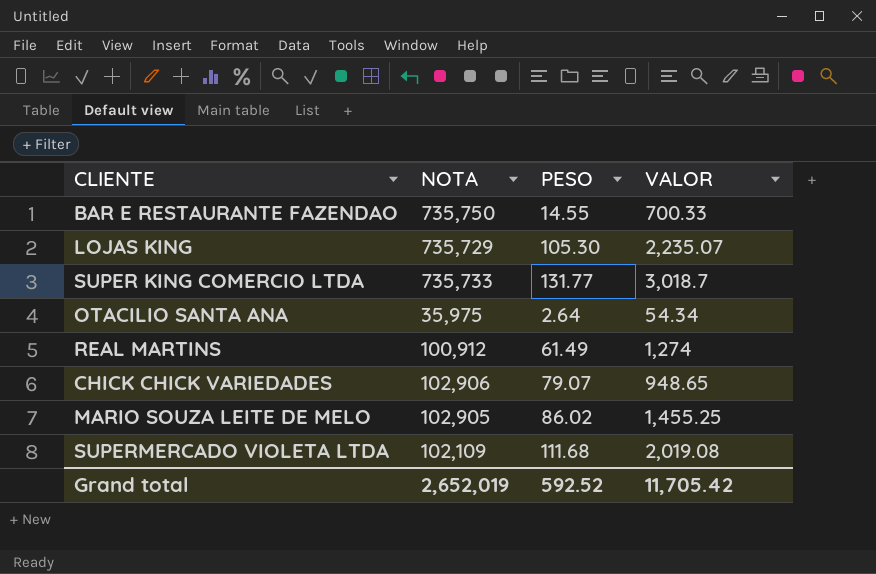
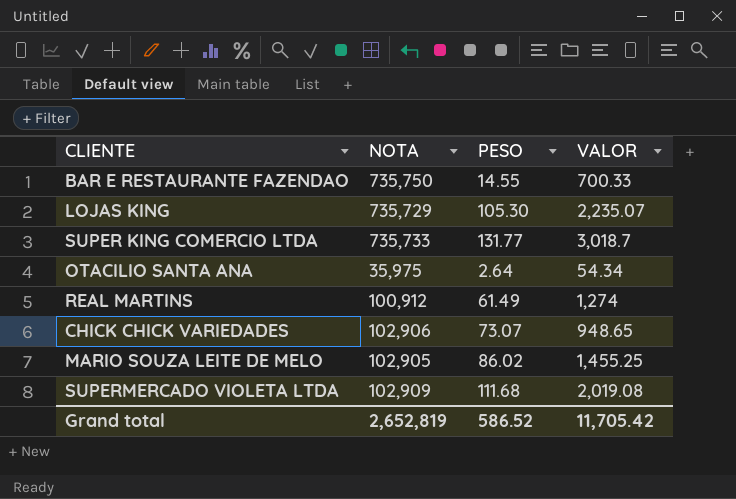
CHICK CHICK VARIEDADES | PESO: 79.07 -> 73.07
SUPERMERCADO VIOLETA LTDA | NOTA: 102,109 -> 102,909
Grand total | NOTA: 2,652,019 -> 2,652,819
Grand total | PESO: 592.52 -> 586.52

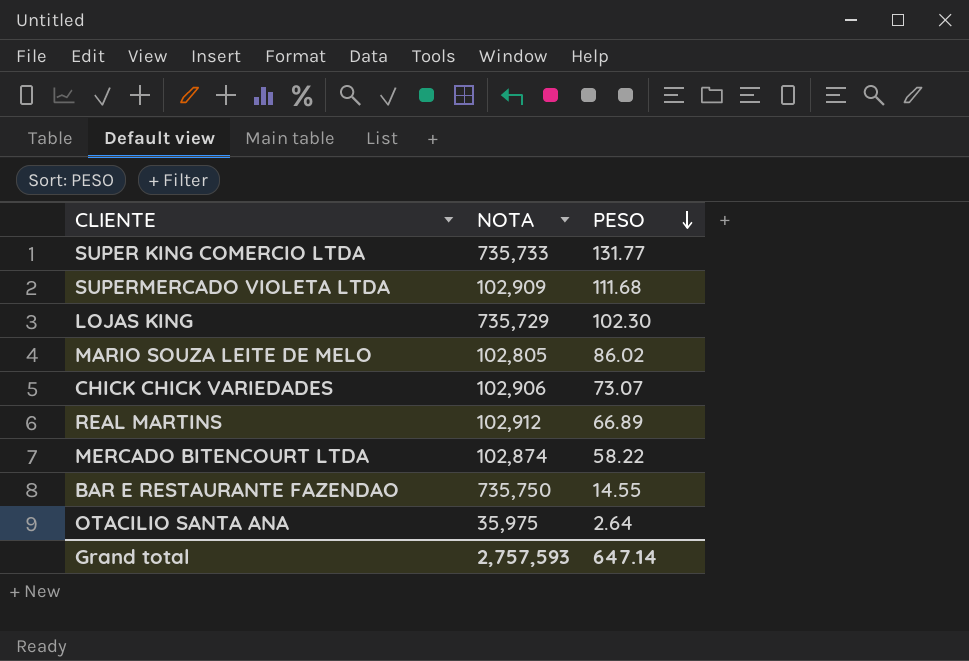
row order: none -> PESO descending
column VALOR | position: 4 -> none
LOJAS KING | PESO: 105.30 -> 102.30
MARIO SOUZA LEITE DE MELO | NOTA: 102,905 -> 102,805
REAL MARTINS | NOTA: 100,912 -> 102,912
REAL MARTINS | PESO: 61.49 -> 66.89
row MERCADO BITENCOURT LTDA: none -> 102,874 | 58.22
Grand total | NOTA: 2,652,819 -> 2,757,593
Grand total | PESO: 586.52 -> 647.14

